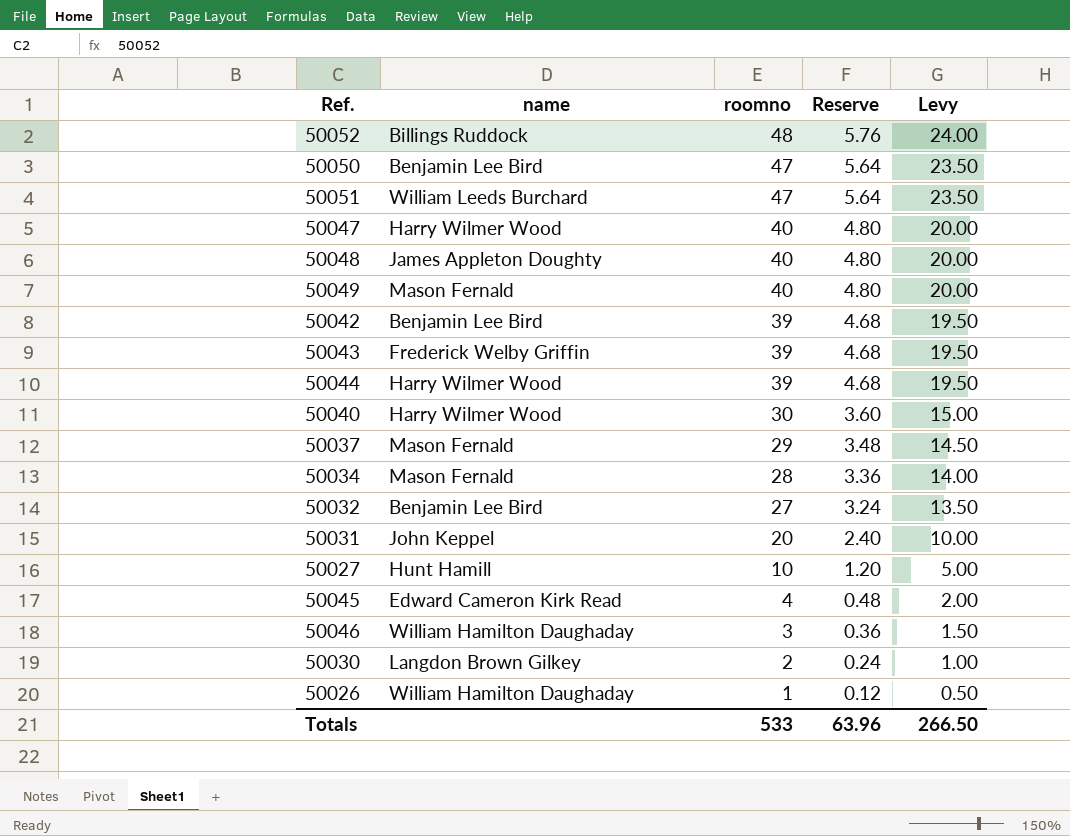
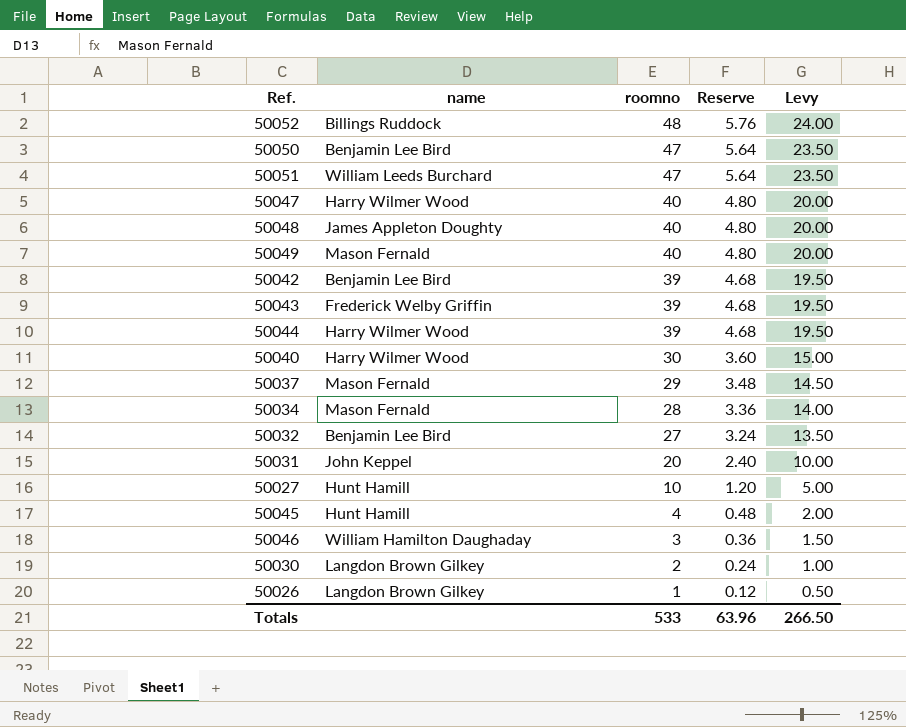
50045 | name: Edward Cameron Kirk Read -> Hunt Hamill
50026 | name: William Hamilton Daughaday -> Langdon Brown Gilkey

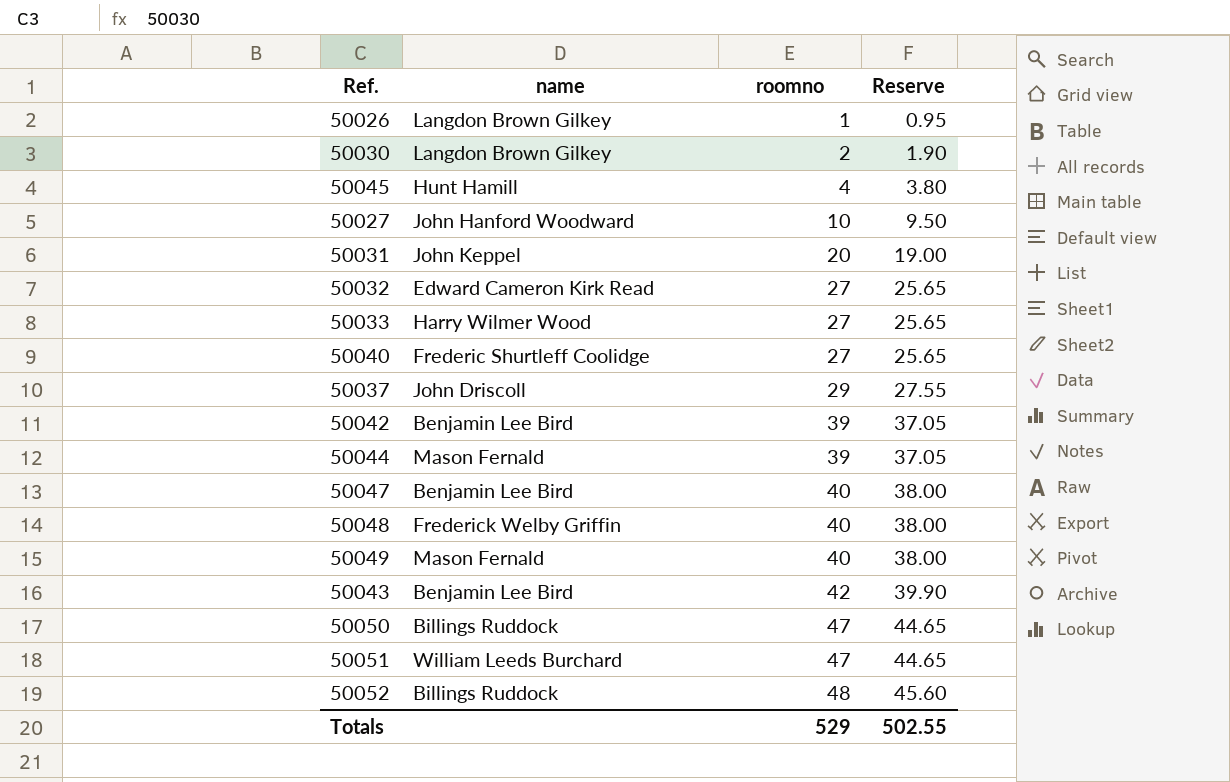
row order: roomno descending -> roomno ascending
column Levy | formula: [roomno] * 0.5 -> none
column Reserve | formula: [roomno] * 0.12 -> [roomno] * 0.95
row 50034: Mason Fernald | 28 | 3.36 | 14.00 -> none
row 50046: William Hamilton Daughaday | 3 | 0.36 | 1.50 -> none
50027 | name: Hunt Hamill -> John Hanford Woodward
50032 | name: Benjamin Lee Bird -> Edward Cameron Kirk Read
row 50033: none -> Harry Wilmer Wood | 27 | 25.65
50040 | name: Harry Wilmer Wood -> Frederic Shurtleff Coolidge
50040 | roomno: 30 -> 27
50037 | name: Mason Fernald -> John Driscoll
50044 | name: Harry Wilmer Wood -> Mason Fernald
50047 | name: Harry Wilmer Wood -> Benjamin Lee Bird
50048 | name: James Appleton Doughty -> Frederick Welby Griffin
50043 | name: Frederick Welby Griffin -> Benjamin Lee Bird
50043 | roomno: 39 -> 42
50050 | name: Benjamin Lee Bird -> Billings Ruddock
Totals | roomno: 533 -> 529
Totals | Reserve: 63.96 -> 502.55

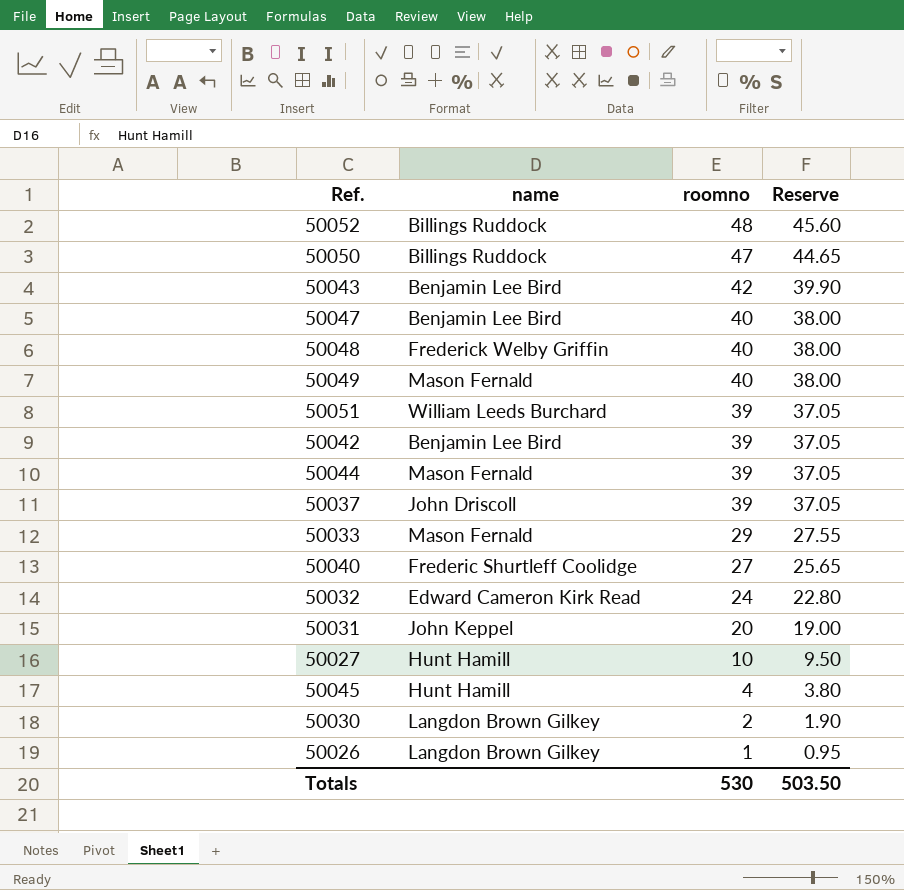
row order: roomno ascending -> roomno descending
50051 | roomno: 47 -> 39
50051 | Reserve: 44.65 -> 37.05
50037 | roomno: 29 -> 39
50037 | Reserve: 27.55 -> 37.05
50033 | name: Harry Wilmer Wood -> Mason Fernald
50033 | roomno: 27 -> 29
50033 | Reserve: 25.65 -> 27.55
50032 | roomno: 27 -> 24
50032 | Reserve: 25.65 -> 22.80
50027 | name: John Hanford Woodward -> Hunt Hamill
Totals | roomno: 529 -> 530
Totals | Reserve: 502.55 -> 503.50

